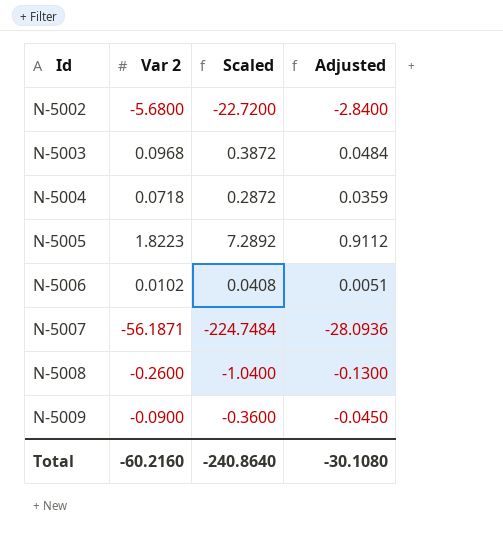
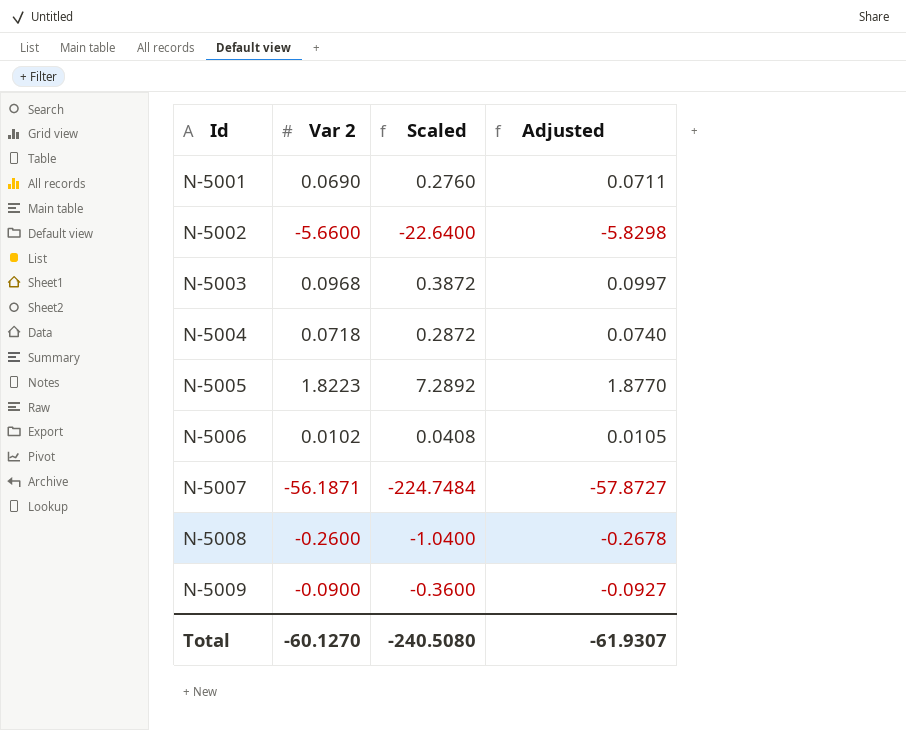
column Adjusted | formula: [Var 2] * 0.5 -> [Var 2] * 1.03
row N-5001: none -> 0.0690 | 0.2760 | 0.0711
N-5002 | Var 2: -5.6800 -> -5.6600
N-5002 | Scaled: -22.7200 -> -22.6400
Total | Var 2: -60.2160 -> -60.1270
Total | Scaled: -240.8640 -> -240.5080
Total | Adjusted: -30.1080 -> -61.9307

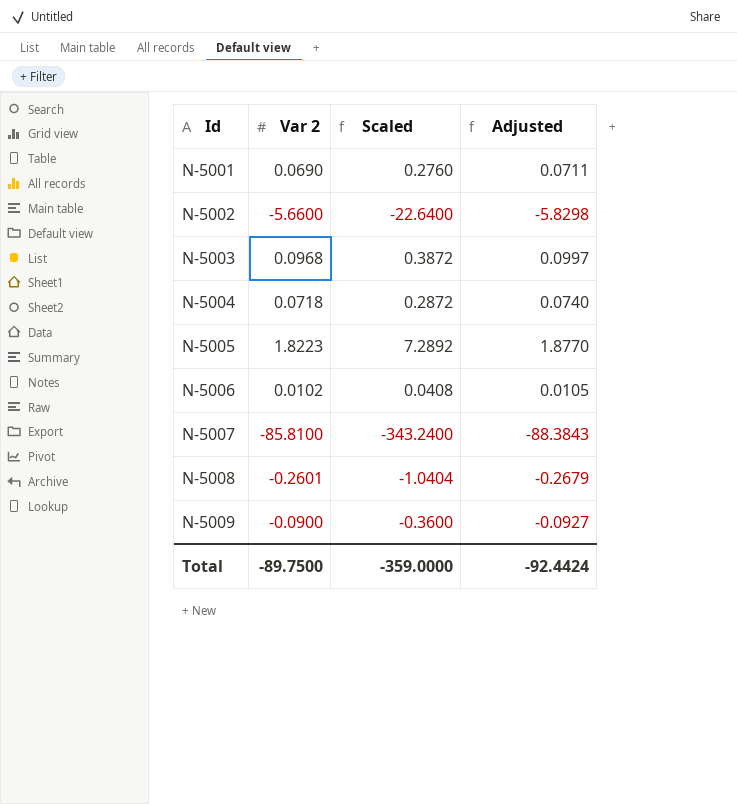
N-5007 | Var 2: -56.1871 -> -85.8100
N-5007 | Scaled: -224.7484 -> -343.2400
N-5007 | Adjusted: -57.8727 -> -88.3843
N-5008 | Var 2: -0.2600 -> -0.2601
N-5008 | Scaled: -1.0400 -> -1.0404
N-5008 | Adjusted: -0.2678 -> -0.2679
Total | Var 2: -60.1270 -> -89.7500
Total | Scaled: -240.5080 -> -359.0000
Total | Adjusted: -61.9307 -> -92.4424

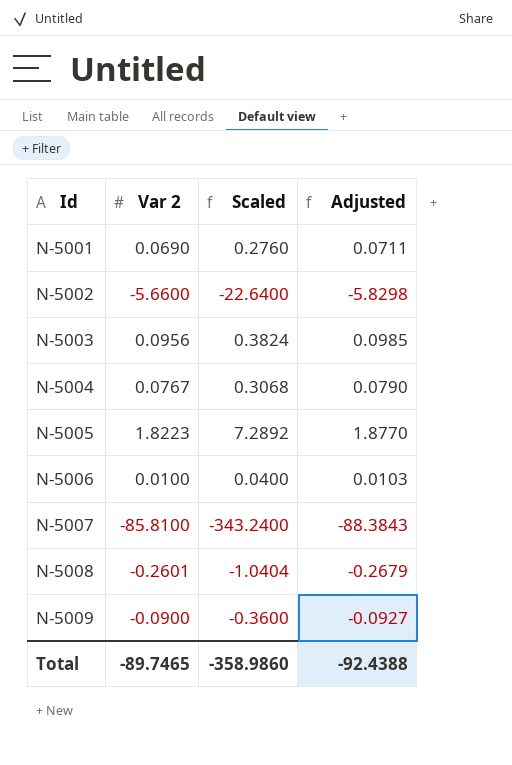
N-5003 | Var 2: 0.0968 -> 0.0956
N-5003 | Scaled: 0.3872 -> 0.3824
N-5003 | Adjusted: 0.0997 -> 0.0985
N-5004 | Var 2: 0.0718 -> 0.0767
N-5004 | Scaled: 0.2872 -> 0.3068
N-5004 | Adjusted: 0.0740 -> 0.0790
N-5006 | Var 2: 0.0102 -> 0.0100
N-5006 | Scaled: 0.0408 -> 0.0400
N-5006 | Adjusted: 0.0105 -> 0.0103
Total | Var 2: -89.7500 -> -89.7465
Total | Scaled: -359.0000 -> -358.9860
Total | Adjusted: -92.4424 -> -92.4388

